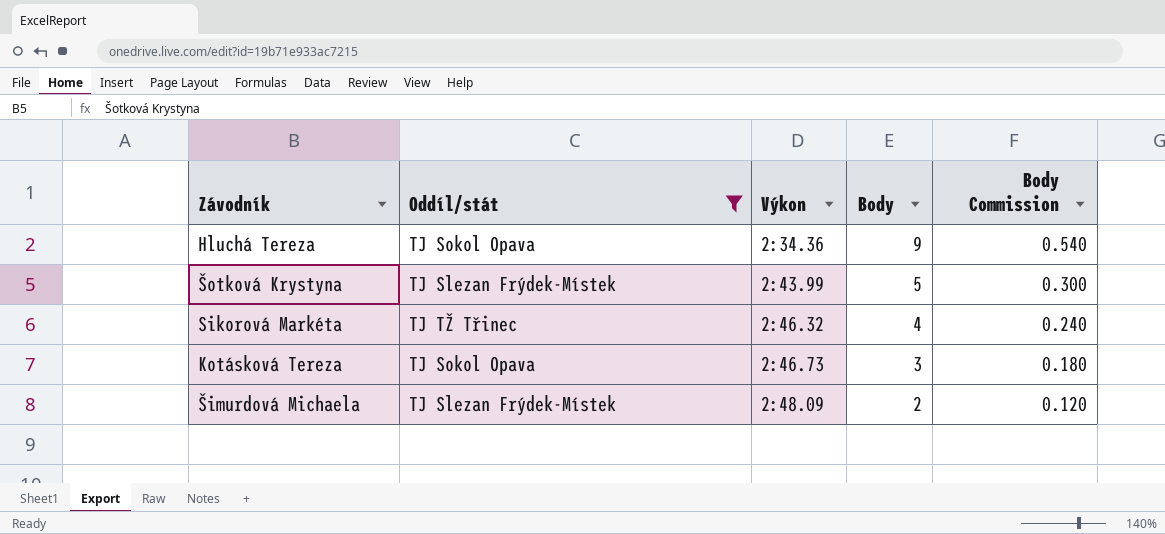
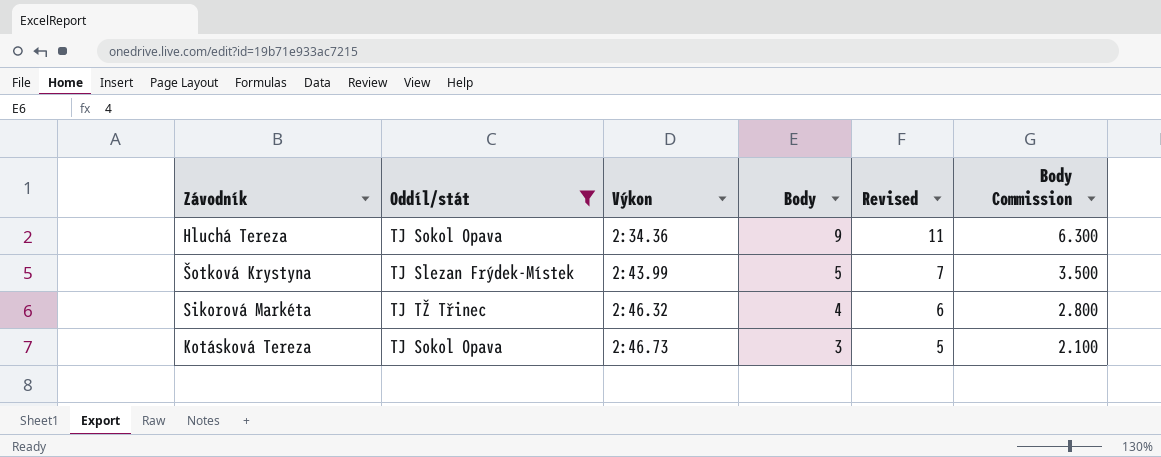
column Revised | formula: none -> [Body] + 2
column Body Commission | formula: [Body] * 0.06 -> [Body] * 0.7
row Šimurdová Michaela: TJ Slezan Frýdek-Místek | 2:48.09 | 2 | 0.120 -> none

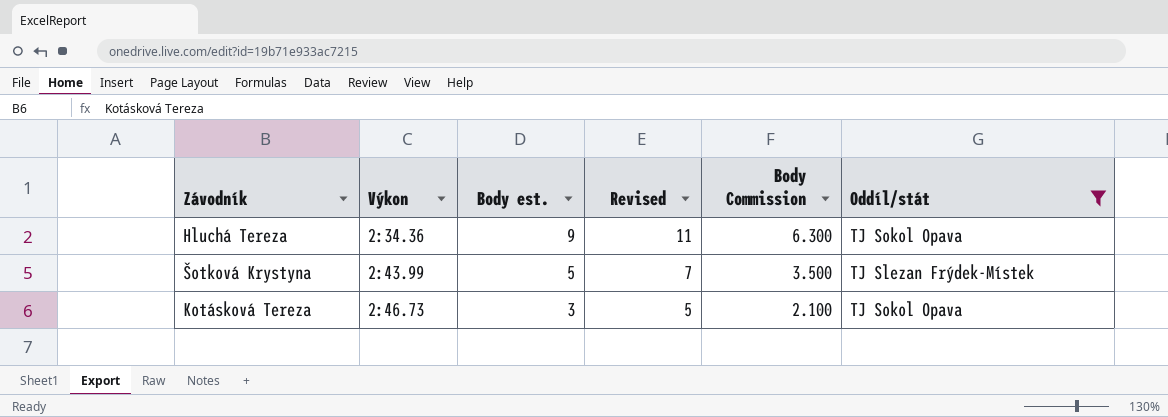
column name: Body -> Body est.
column Oddíl/stát | position: 2 -> 6
row Sikorová Markéta: TJ TŽ Třinec | 2:46.32 | 4 | 6 | 2.800 -> none

